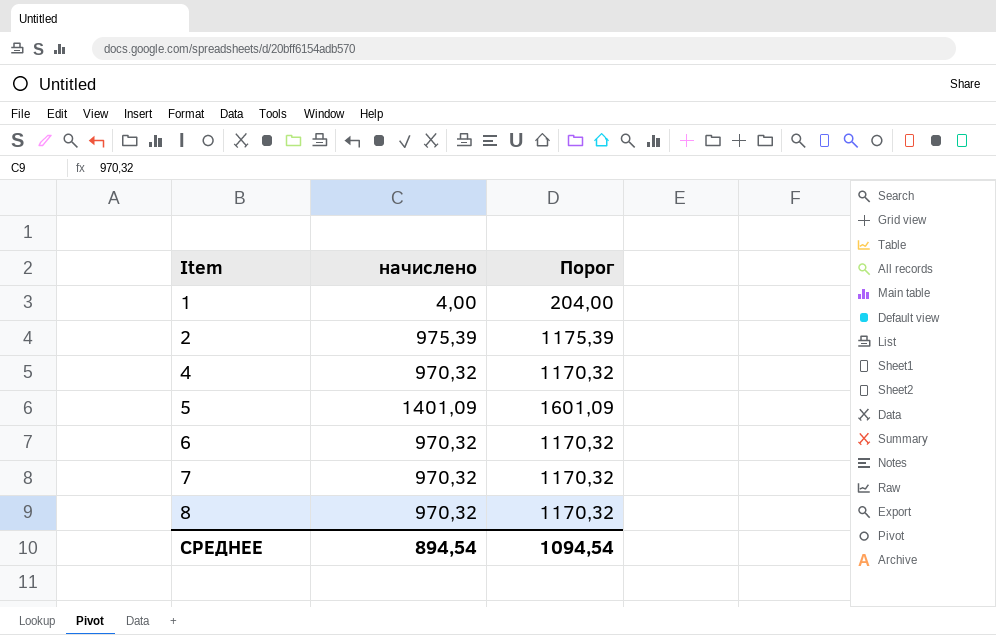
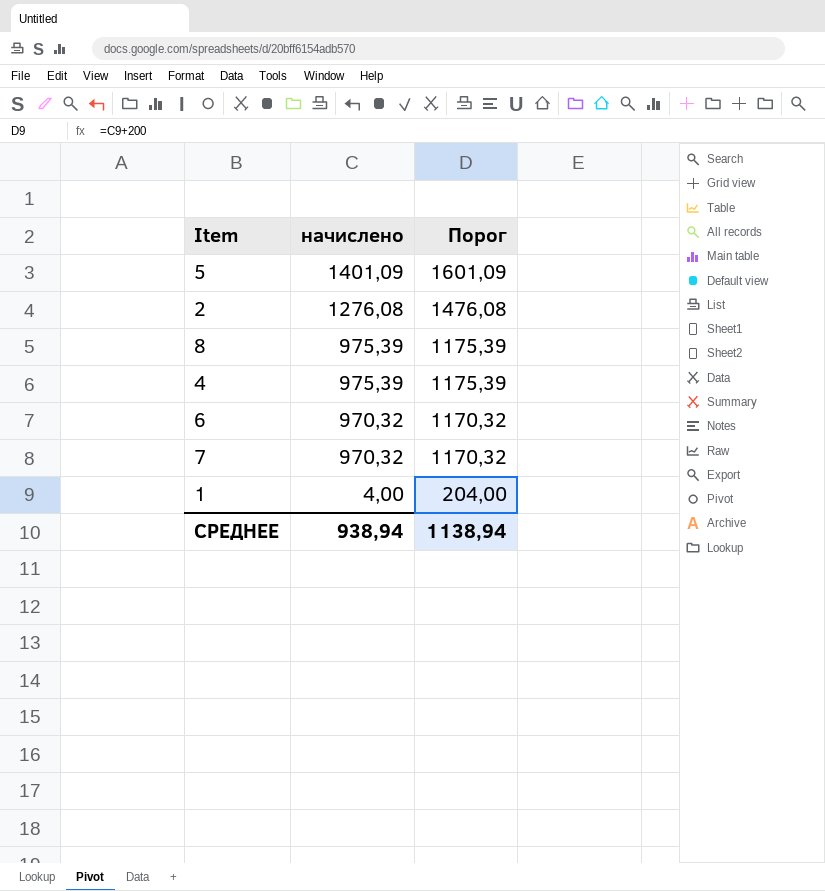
row order: Item ascending -> начислено descending
2 | начислено: 975,39 -> 1276,08
2 | Порог: 1175,39 -> 1476,08
8 | начислено: 970,32 -> 975,39
8 | Порог: 1170,32 -> 1175,39
4 | начислено: 970,32 -> 975,39
4 | Порог: 1170,32 -> 1175,39
СРЕДНЕЕ | начислено: 894,54 -> 938,94
СРЕДНЕЕ | Порог: 1094,54 -> 1138,94

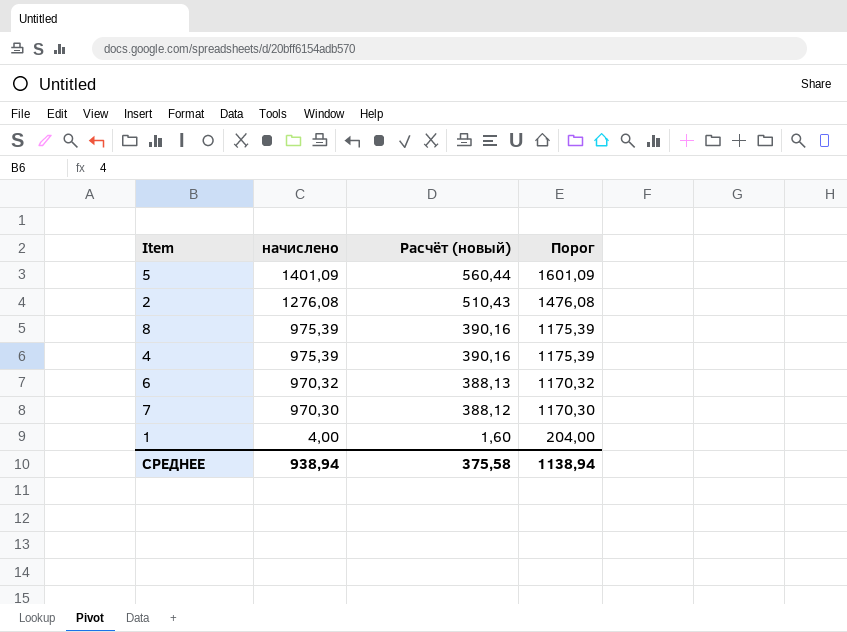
column Расчёт (новый) | formula: none -> [начислено] * 0,4
7 | начислено: 970,32 -> 970,30
7 | Порог: 1170,32 -> 1170,30

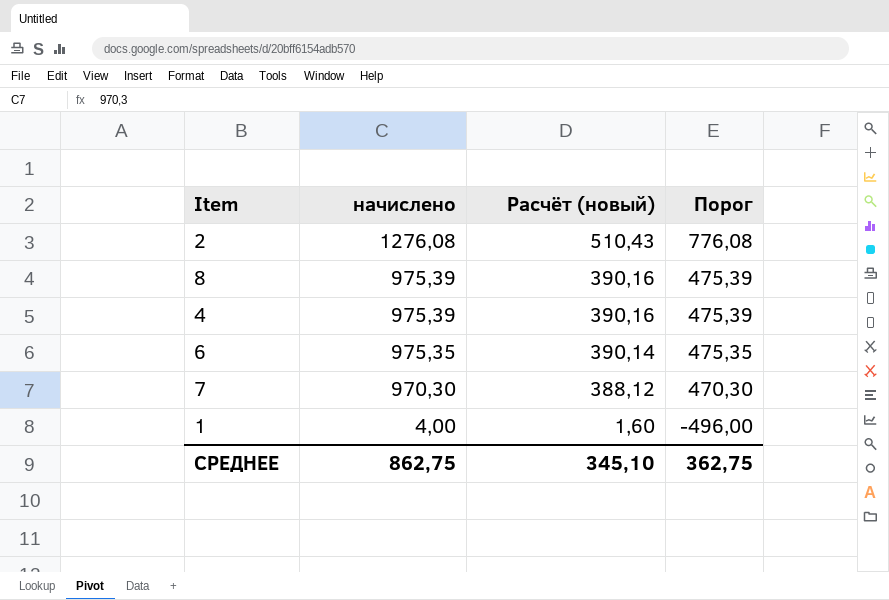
column Порог | formula: [начислено] + 200 -> [начислено] - 500
row 5: 1401,09 | 560,44 | 1601,09 -> none
6 | начислено: 970,32 -> 975,35
6 | Расчёт (новый): 388,13 -> 390,14
СРЕДНЕЕ | начислено: 938,94 -> 862,75
СРЕДНЕЕ | Расчёт (новый): 375,58 -> 345,10
СРЕДНЕЕ | Порог: 1138,94 -> 362,75

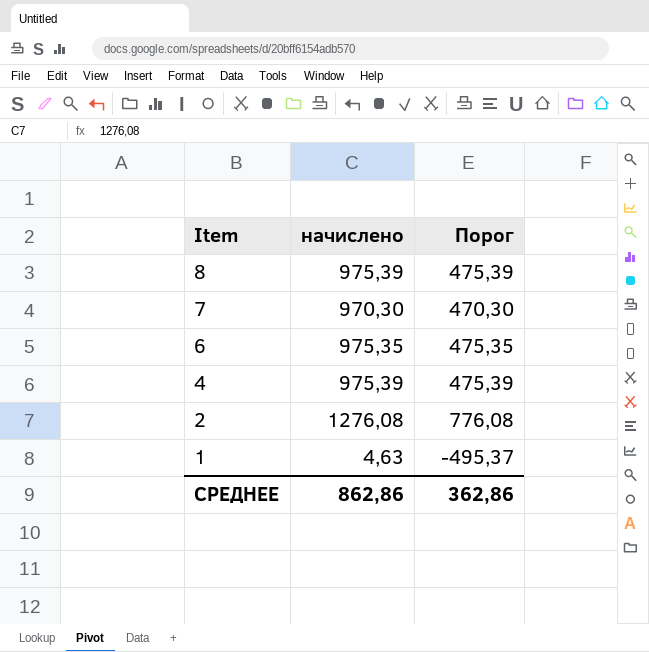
row order: начислено descending -> Item descending
column Расчёт (новый) | formula: [начислено] * 0,4 -> none
1 | начислено: 4,00 -> 4,63
1 | Порог: -496,00 -> -495,37
СРЕДНЕЕ | начислено: 862,75 -> 862,86
СРЕДНЕЕ | Порог: 362,75 -> 362,86

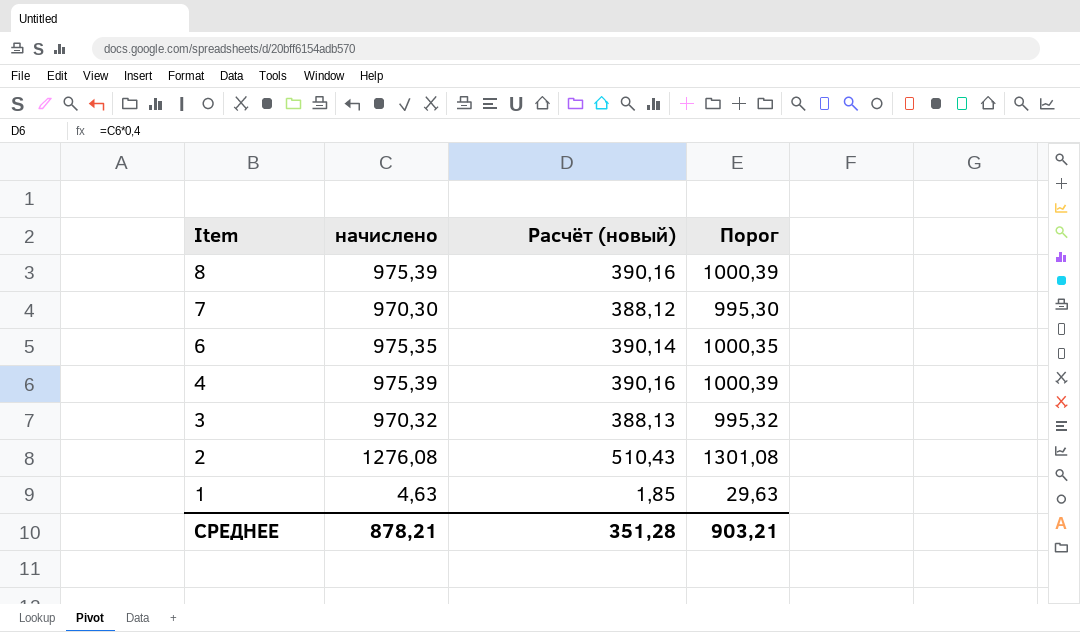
column Расчёт (новый) | formula: none -> [начислено] * 0,4
column Порог | formula: [начислено] - 500 -> [начислено] + 25
row 3: none -> 970,32 | 388,13 | 995,32
СРЕДНЕЕ | начислено: 862,86 -> 878,21
СРЕДНЕЕ | Порог: 362,86 -> 903,21

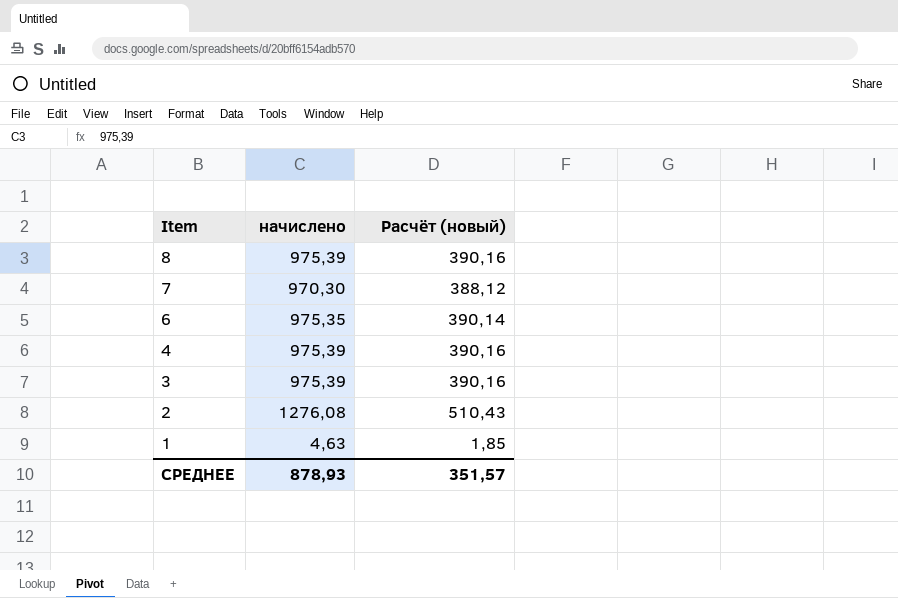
column Порог | formula: [начислено] + 25 -> none
3 | начислено: 970,32 -> 975,39
3 | Расчёт (новый): 388,13 -> 390,16
СРЕДНЕЕ | начислено: 878,21 -> 878,93
СРЕДНЕЕ | Расчёт (новый): 351,28 -> 351,57

